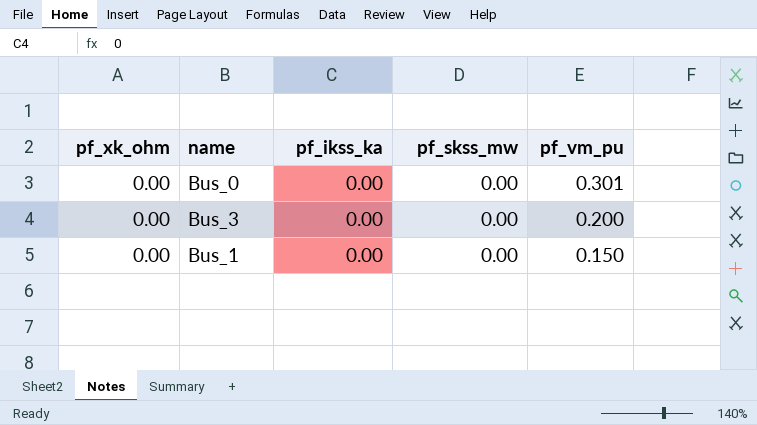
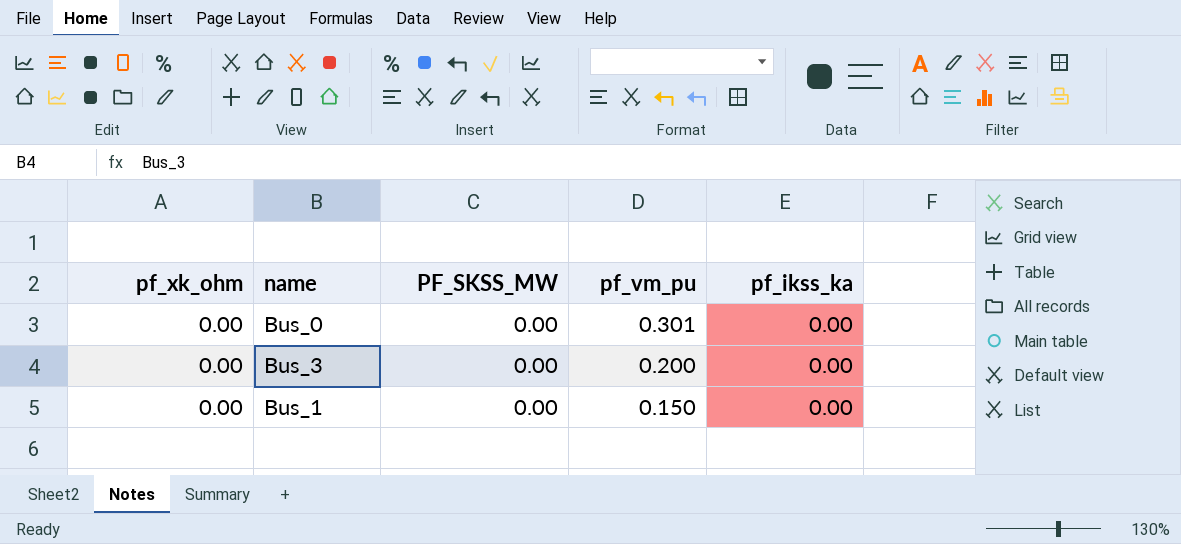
column name: pf_skss_mw -> PF_SKSS_MW
column pf_ikss_ka | position: 3 -> 5

